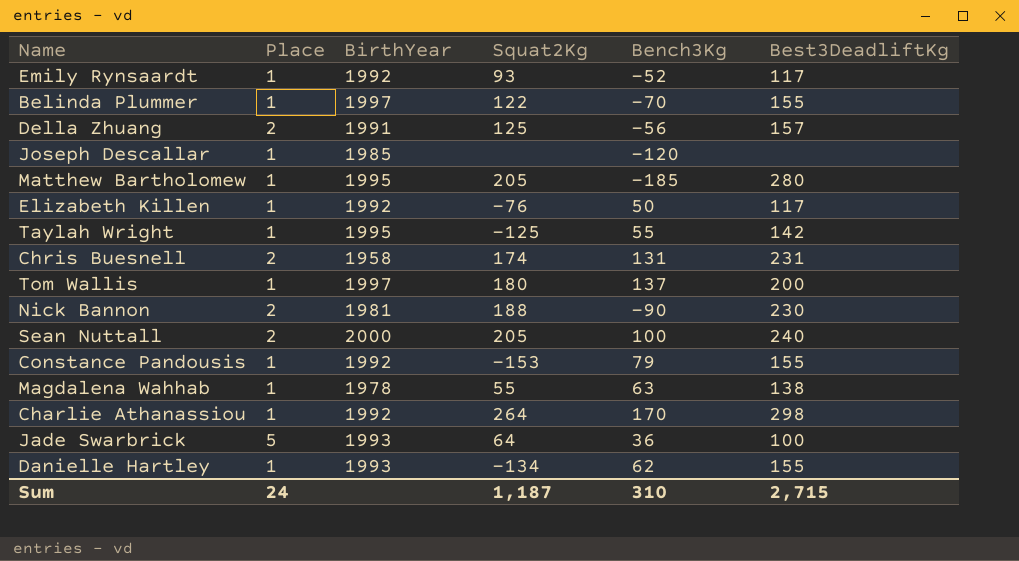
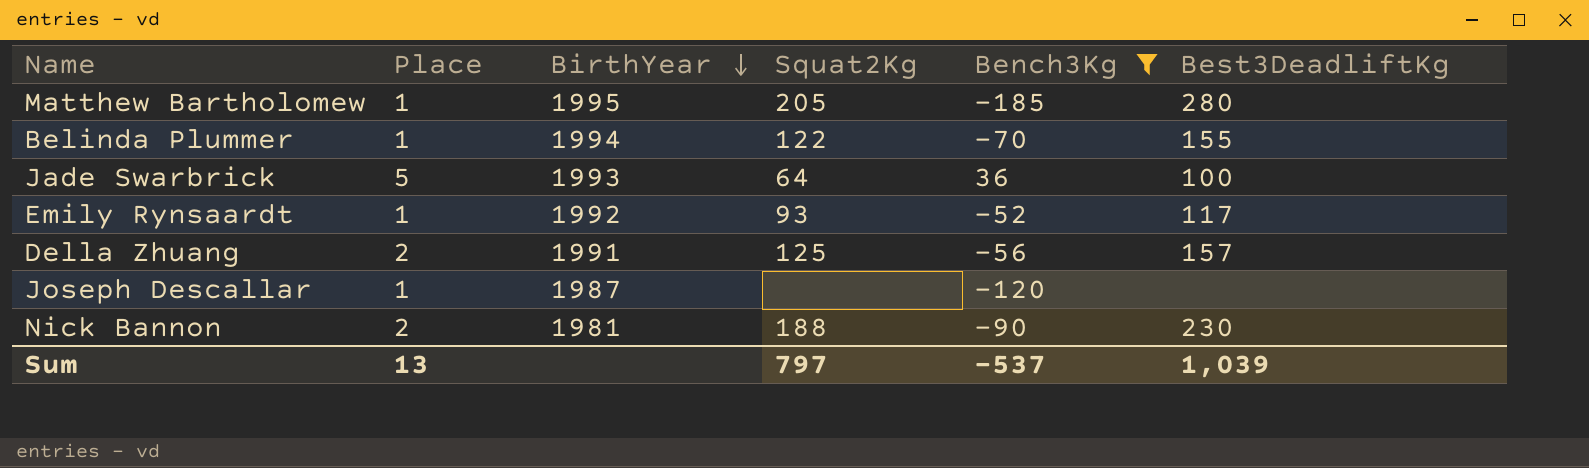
filter: none -> Bench3Kg <= 36
row order: none -> BirthYear descending
Belinda Plummer | BirthYear: 1997 -> 1994
Joseph Descallar | BirthYear: 1985 -> 1987
Sum | Place: 24 -> 13
Sum | Squat2Kg: 1,187 -> 797
Sum | Bench3Kg: 310 -> -537
Sum | Best3DeadliftKg: 2,715 -> 1,039

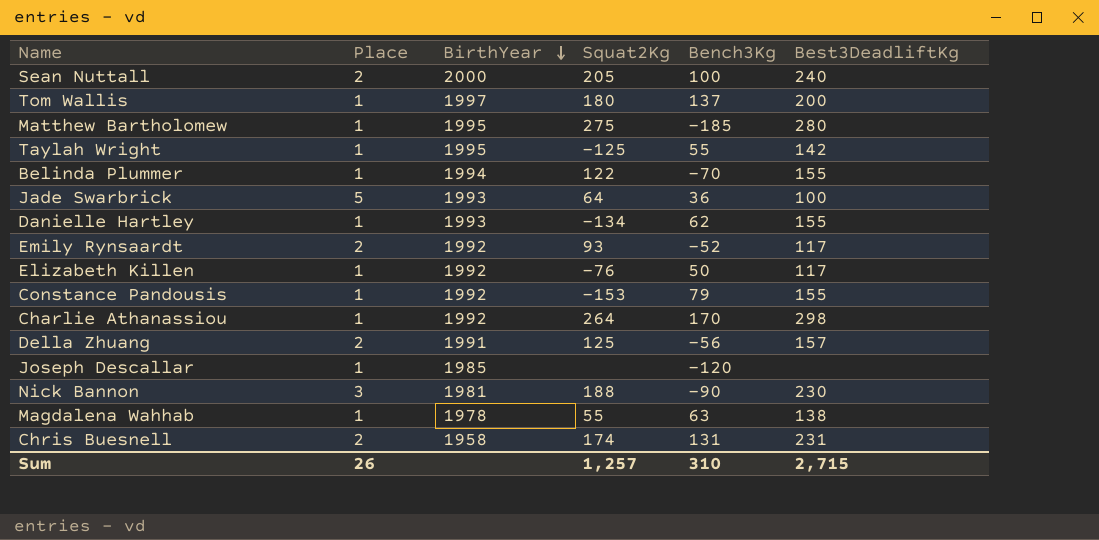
filter: Bench3Kg <= 36 -> none
Matthew Bartholomew | Squat2Kg: 205 -> 275
Emily Rynsaardt | Place: 1 -> 2
Joseph Descallar | BirthYear: 1987 -> 1985
Nick Bannon | Place: 2 -> 3
Sum | Place: 13 -> 26
Sum | Squat2Kg: 797 -> 1,257
Sum | Bench3Kg: -537 -> 310
Sum | Best3DeadliftKg: 1,039 -> 2,715

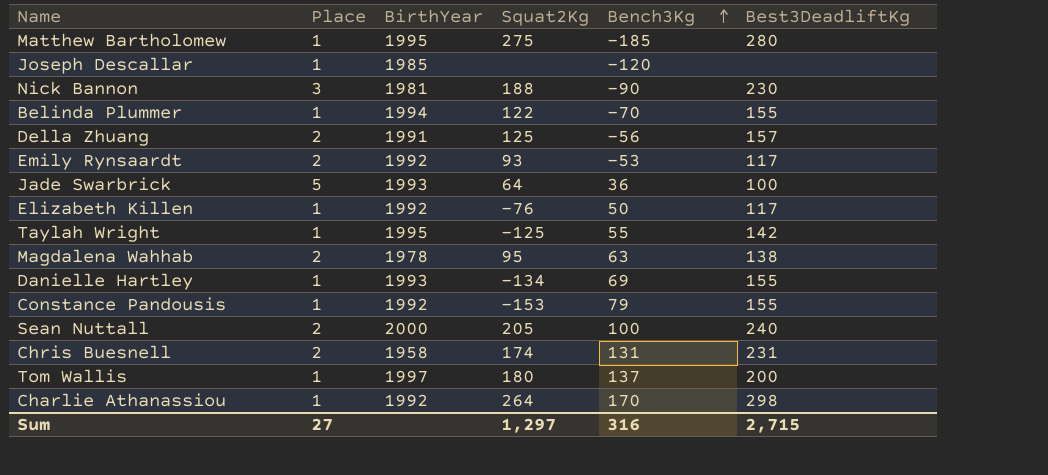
row order: BirthYear descending -> Bench3Kg ascending
Emily Rynsaardt | Bench3Kg: -52 -> -53
Magdalena Wahhab | Place: 1 -> 2
Magdalena Wahhab | Squat2Kg: 55 -> 95
Danielle Hartley | Bench3Kg: 62 -> 69
Sum | Place: 26 -> 27
Sum | Squat2Kg: 1,257 -> 1,297
Sum | Bench3Kg: 310 -> 316

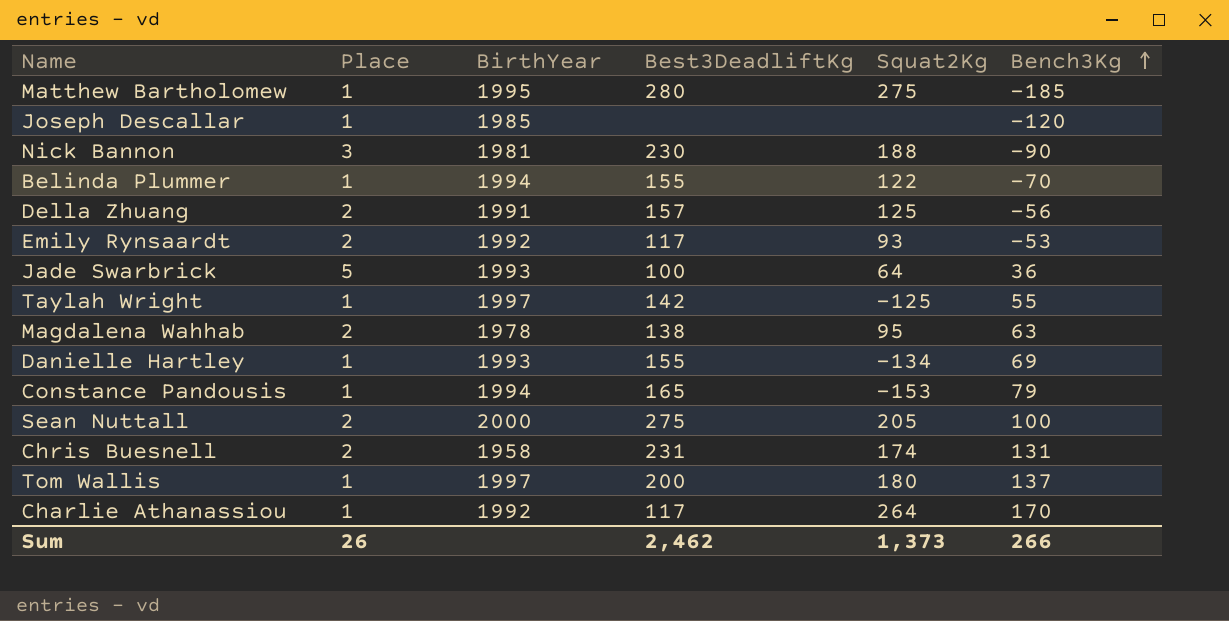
column Best3DeadliftKg | position: 6 -> 4
row Elizabeth Killen: 1 | 1992 | -76 | 50 | 117 -> none
Taylah Wright | BirthYear: 1995 -> 1997
Constance Pandousis | BirthYear: 1992 -> 1994
Constance Pandousis | Best3DeadliftKg: 155 -> 165
Sean Nuttall | Best3DeadliftKg: 240 -> 275
Charlie Athanassiou | Best3DeadliftKg: 298 -> 117
Sum | Place: 27 -> 26
Sum | Best3DeadliftKg: 2,715 -> 2,462
Sum | Squat2Kg: 1,297 -> 1,373
Sum | Bench3Kg: 316 -> 266

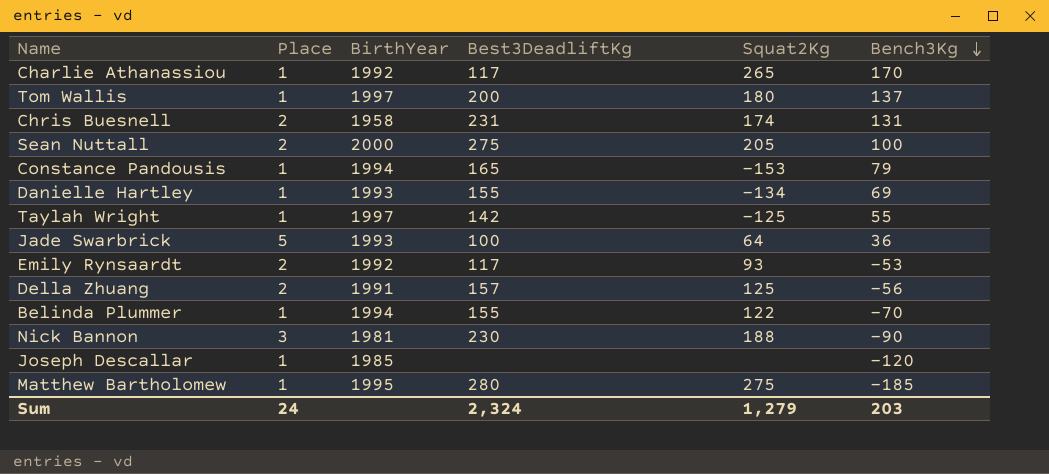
row order: Bench3Kg ascending -> Bench3Kg descending
row Magdalena Wahhab: 2 | 1978 | 138 | 95 | 63 -> none
Charlie Athanassiou | Squat2Kg: 264 -> 265
Sum | Place: 26 -> 24
Sum | Best3DeadliftKg: 2,462 -> 2,324
Sum | Squat2Kg: 1,373 -> 1,279
Sum | Bench3Kg: 266 -> 203

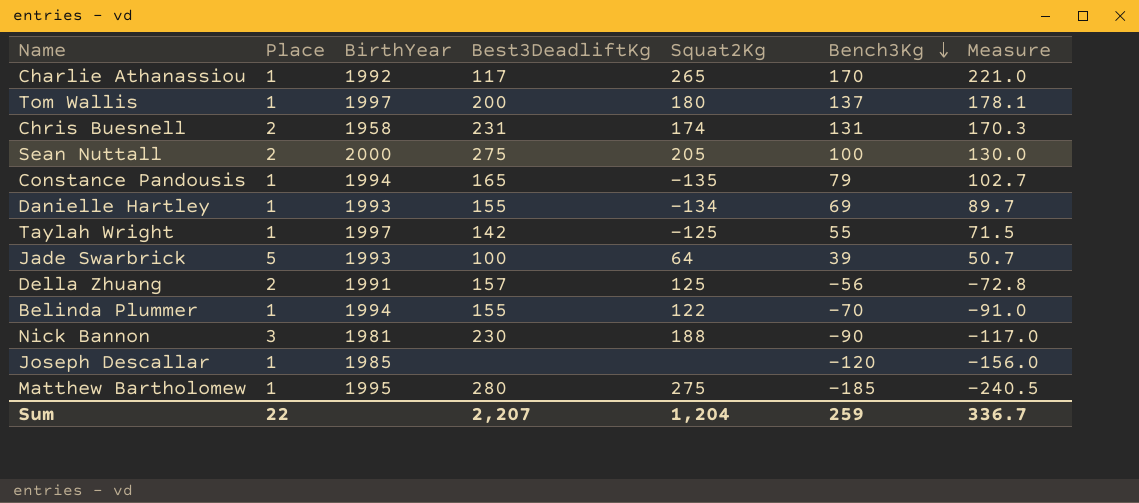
column Measure | formula: none -> [Bench3Kg] * 1.3
row Emily Rynsaardt: 2 | 1992 | 117 | 93 | -53 -> none
Constance Pandousis | Squat2Kg: -153 -> -135
Jade Swarbrick | Bench3Kg: 36 -> 39
Sum | Place: 24 -> 22
Sum | Best3DeadliftKg: 2,324 -> 2,207
Sum | Squat2Kg: 1,279 -> 1,204
Sum | Bench3Kg: 203 -> 259

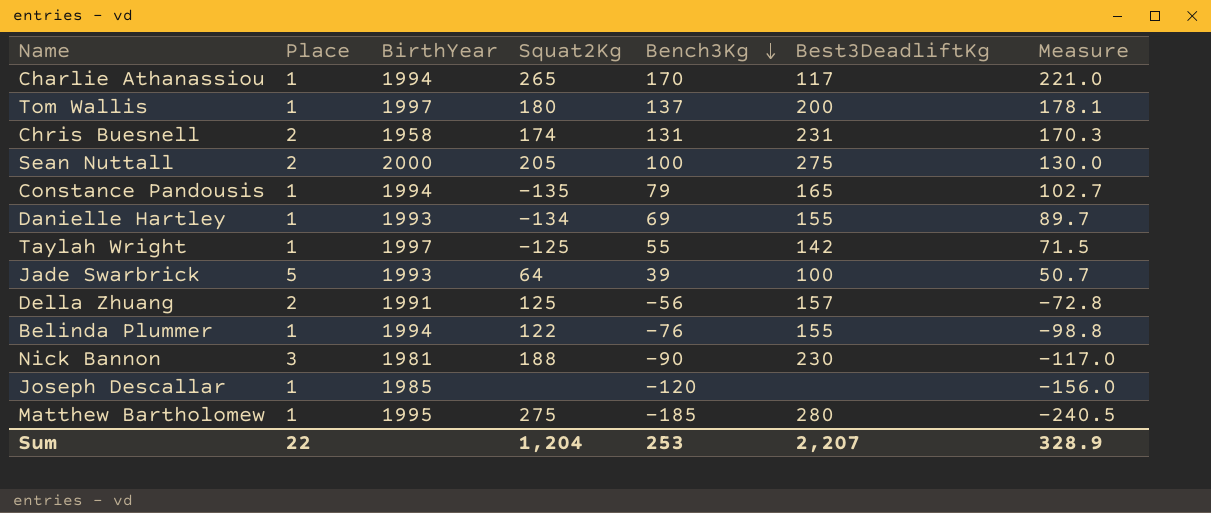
column Best3DeadliftKg | position: 4 -> 6
Charlie Athanassiou | BirthYear: 1992 -> 1994
Belinda Plummer | Bench3Kg: -70 -> -76
Belinda Plummer | Measure: -91.0 -> -98.8
Sum | Bench3Kg: 259 -> 253
Sum | Measure: 336.7 -> 328.9

